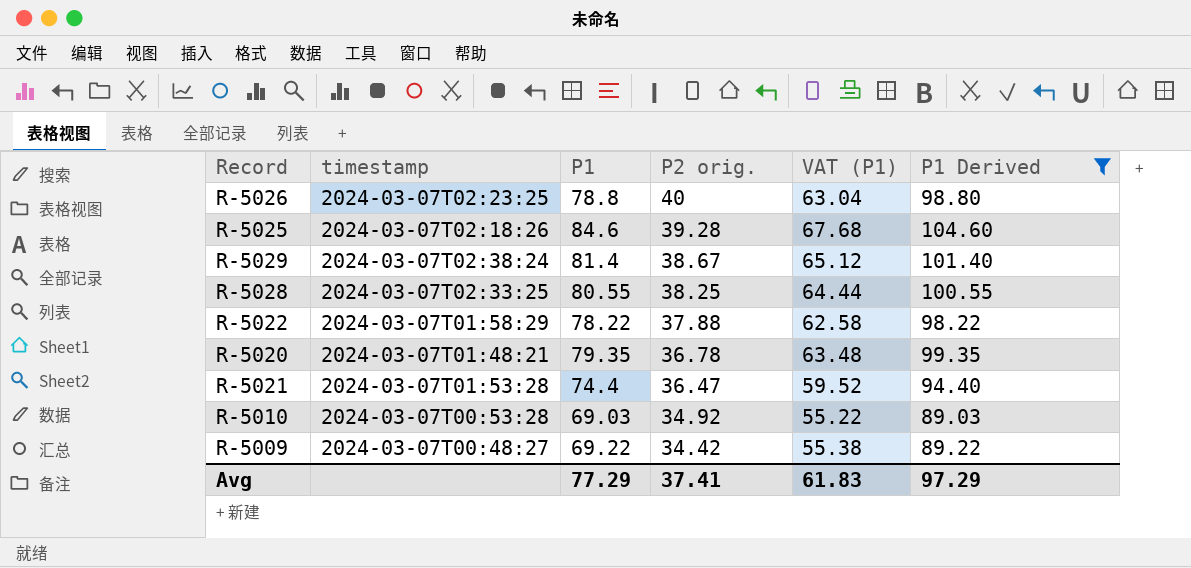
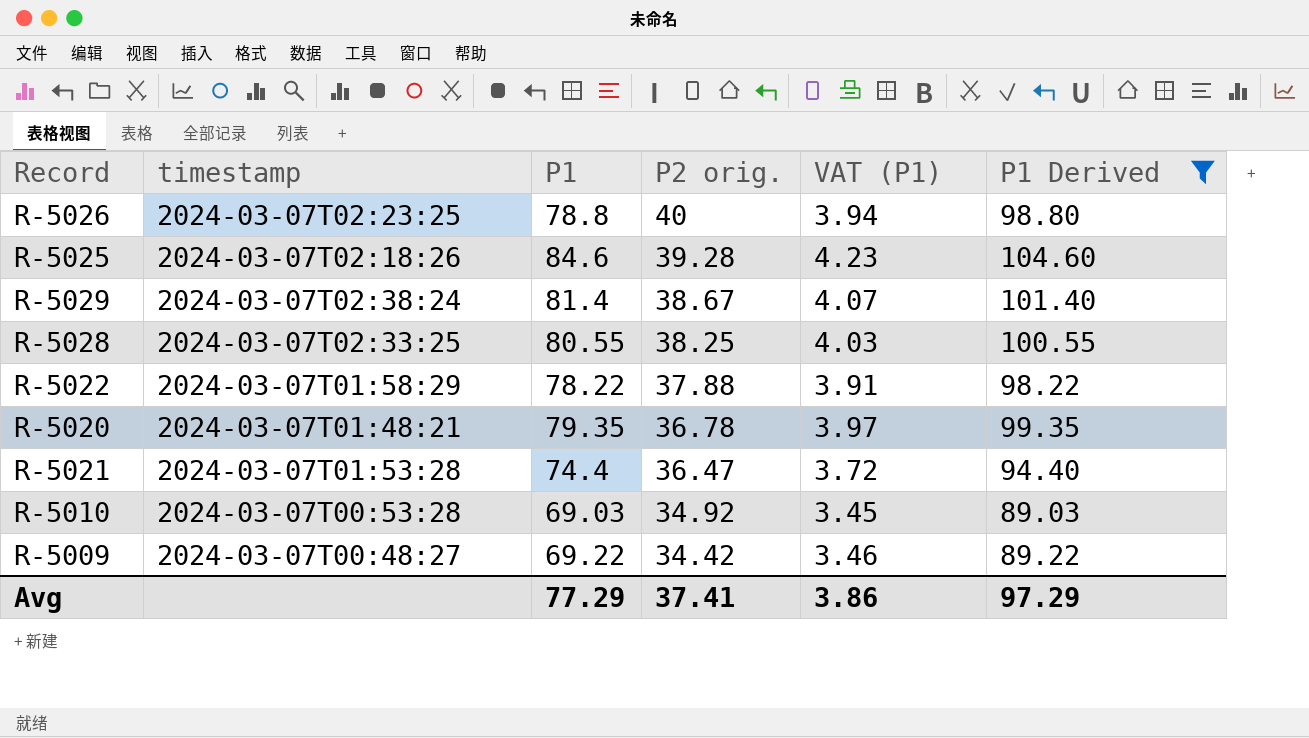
column VAT (P1) | formula: [P1] * 0.8 -> [P1] * 0.05
Avg | VAT (P1): 61.83 -> 3.86

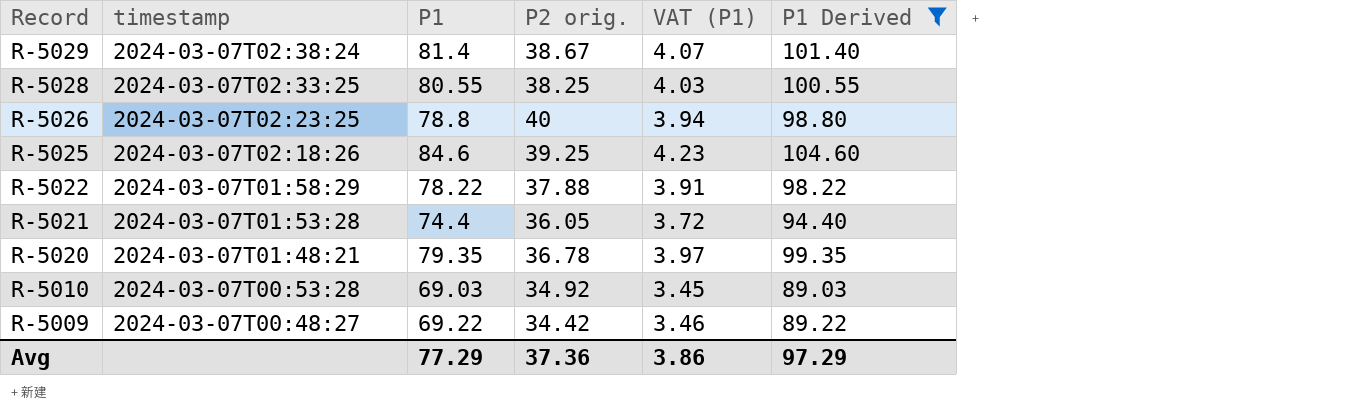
row order: P2 orig. descending -> Record descending
R-5025 | P2 orig.: 39.28 -> 39.25
R-5021 | P2 orig.: 36.47 -> 36.05
Avg | P2 orig.: 37.41 -> 37.36

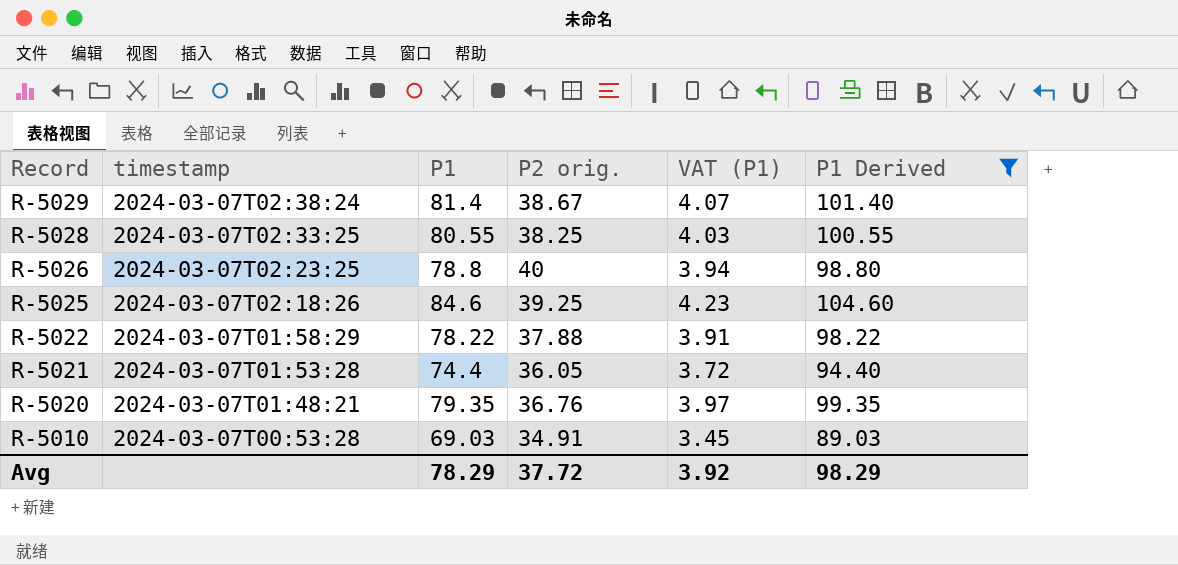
row R-5009: 2024-03-07T00:48:27 | 69.22 | 34.42 | 3.46 | 89.22 -> none
R-5020 | P2 orig.: 36.78 -> 36.76
R-5010 | P2 orig.: 34.92 -> 34.91
Avg | P1: 77.29 -> 78.29
Avg | P2 orig.: 37.36 -> 37.72
Avg | VAT (P1): 3.86 -> 3.92
Avg | P1 Derived: 97.29 -> 98.29

